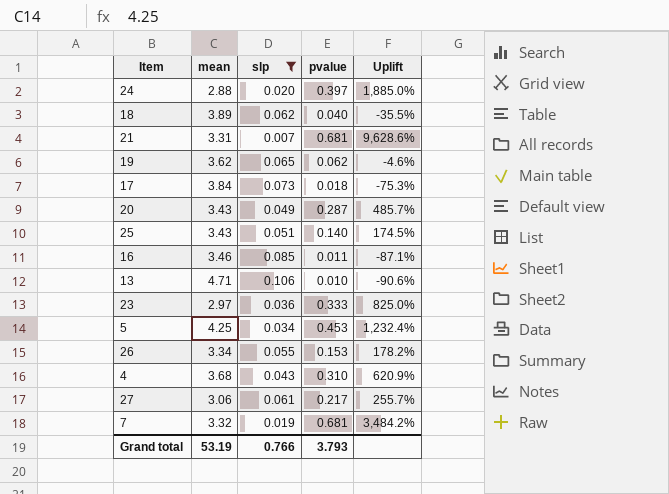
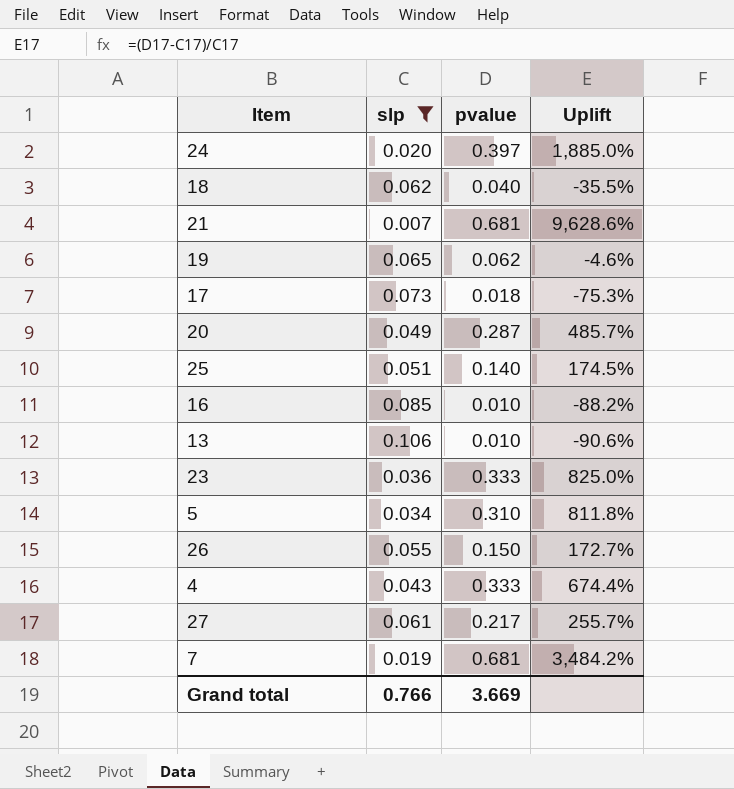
column mean | position: 2 -> none
16 | pvalue: 0.011 -> 0.010
16 | Uplift: -87.1% -> -88.2%
5 | pvalue: 0.453 -> 0.310
5 | Uplift: 1,232.4% -> 811.8%
26 | pvalue: 0.153 -> 0.150
26 | Uplift: 178.2% -> 172.7%
4 | pvalue: 0.310 -> 0.333
4 | Uplift: 620.9% -> 674.4%
Grand total | pvalue: 3.793 -> 3.669

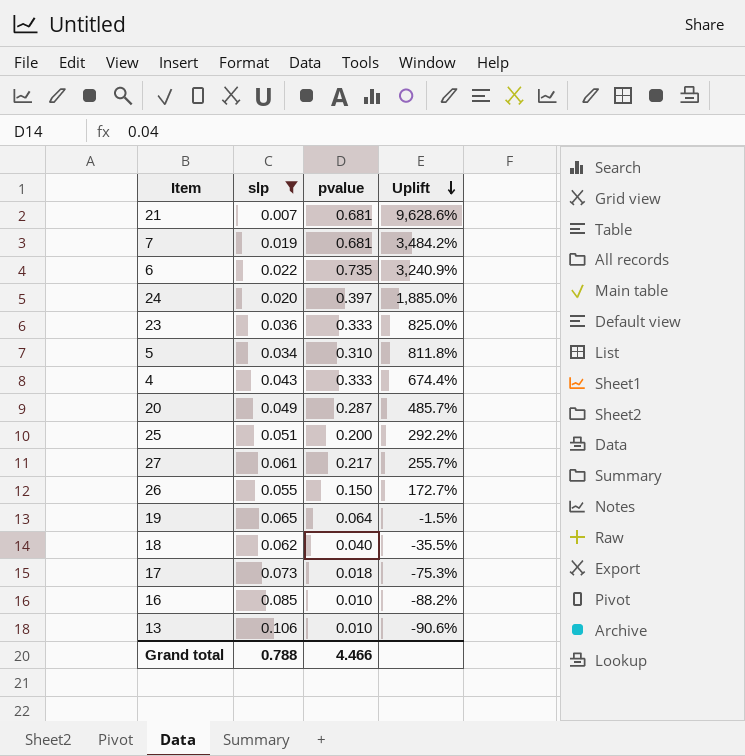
row order: none -> Uplift descending
row 6: none -> 0.022 | 0.735 | 3,240.9%
25 | pvalue: 0.140 -> 0.200
25 | Uplift: 174.5% -> 292.2%
19 | pvalue: 0.062 -> 0.064
19 | Uplift: -4.6% -> -1.5%
Grand total | slp: 0.766 -> 0.788
Grand total | pvalue: 3.669 -> 4.466

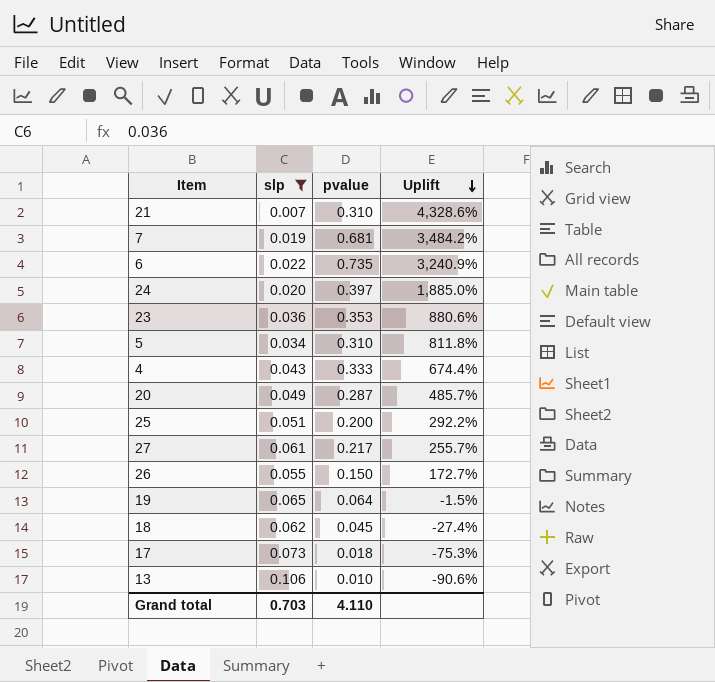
row 16: 0.085 | 0.010 | -88.2% -> none
21 | pvalue: 0.681 -> 0.310
21 | Uplift: 9,628.6% -> 4,328.6%
23 | pvalue: 0.333 -> 0.353
23 | Uplift: 825.0% -> 880.6%
18 | pvalue: 0.040 -> 0.045
18 | Uplift: -35.5% -> -27.4%
Grand total | slp: 0.788 -> 0.703
Grand total | pvalue: 4.466 -> 4.110

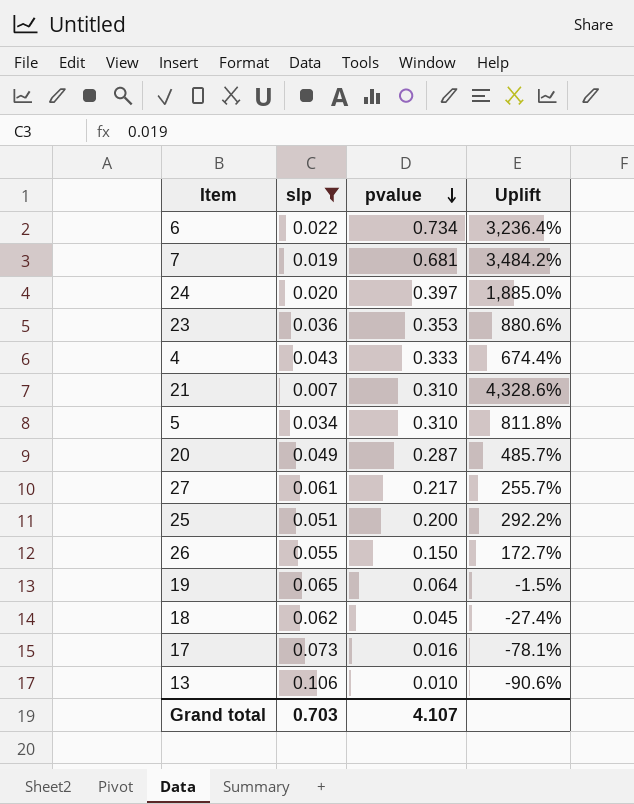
row order: Uplift descending -> pvalue descending
6 | pvalue: 0.735 -> 0.734
6 | Uplift: 3,240.9% -> 3,236.4%
17 | pvalue: 0.018 -> 0.016
17 | Uplift: -75.3% -> -78.1%
Grand total | pvalue: 4.110 -> 4.107

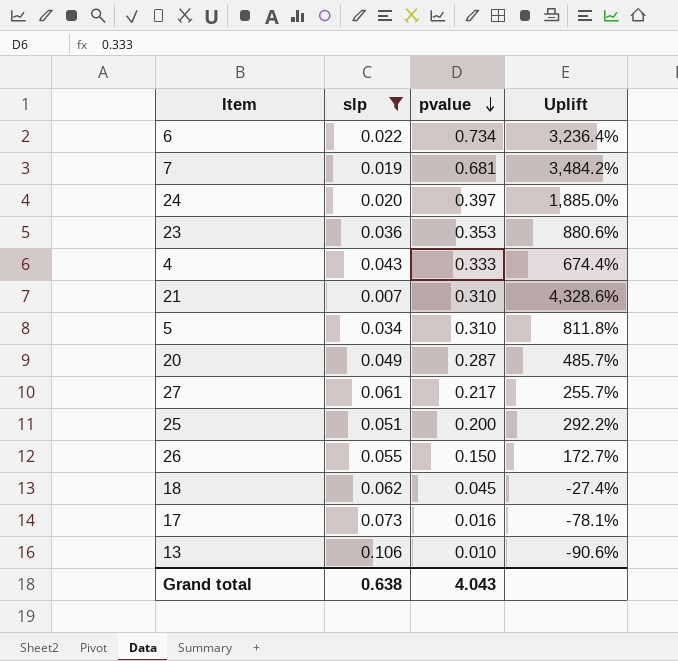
row 19: 0.065 | 0.064 | -1.5% -> none
Grand total | slp: 0.703 -> 0.638
Grand total | pvalue: 4.107 -> 4.043

